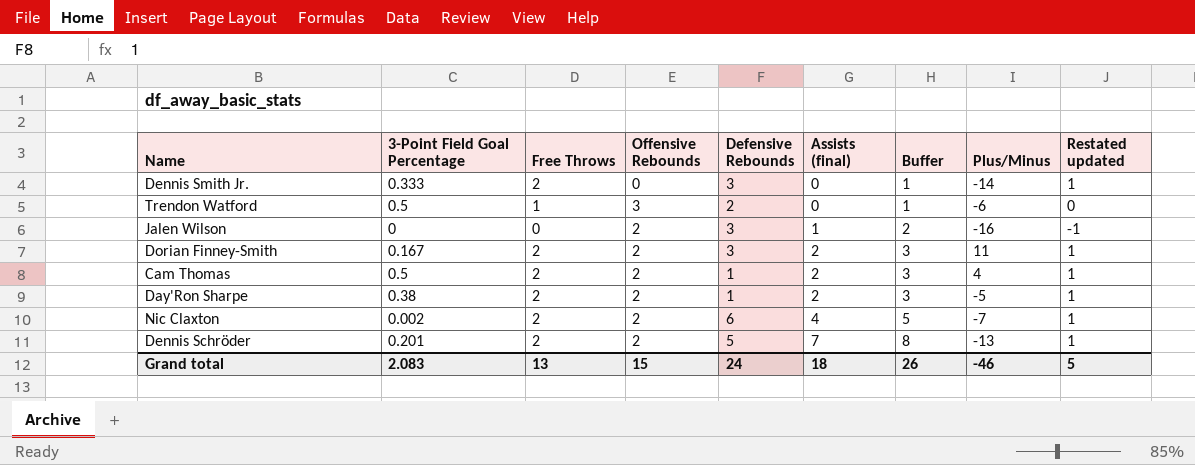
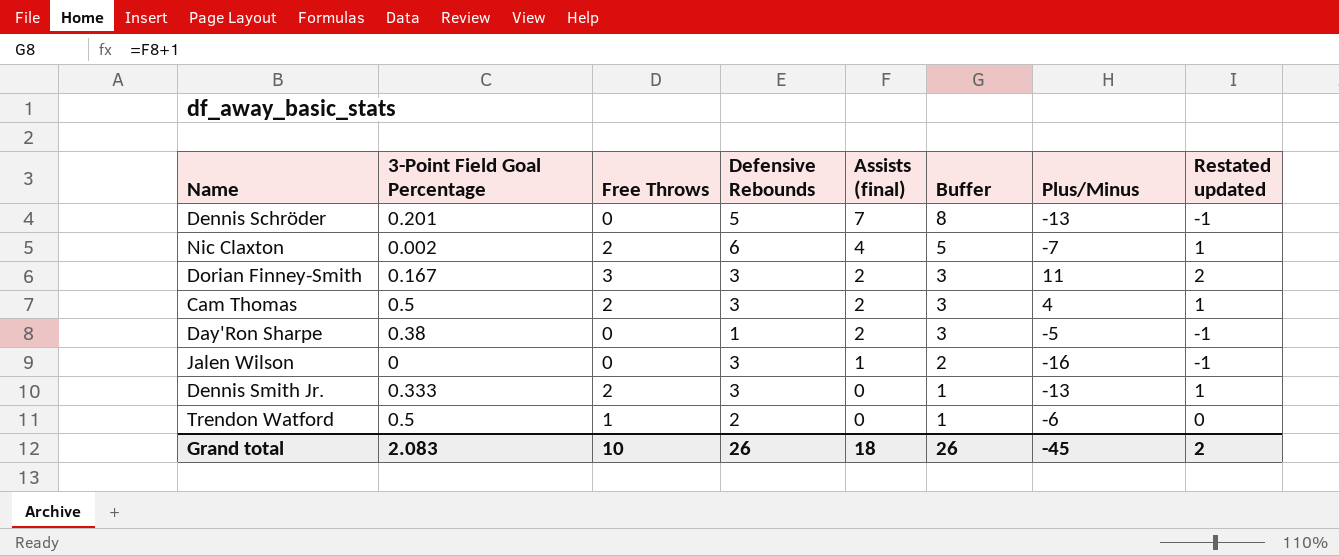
row order: Assists (final) ascending -> Assists (final) descending
column Offensive Rebounds | position: 4 -> none
Dennis Schröder | Free Throws: 2 -> 0
Dennis Schröder | Restated updated: 1 -> -1
Dorian Finney-Smith | Free Throws: 2 -> 3
Dorian Finney-Smith | Restated updated: 1 -> 2
Cam Thomas | Defensive Rebounds: 1 -> 3
Day'Ron Sharpe | Free Throws: 2 -> 0
Day'Ron Sharpe | Restated updated: 1 -> -1
Dennis Smith Jr. | Plus/Minus: -14 -> -13
Grand total | Free Throws: 13 -> 10
Grand total | Defensive Rebounds: 24 -> 26
Grand total | Plus/Minus: -46 -> -45
Grand total | Restated updated: 5 -> 2

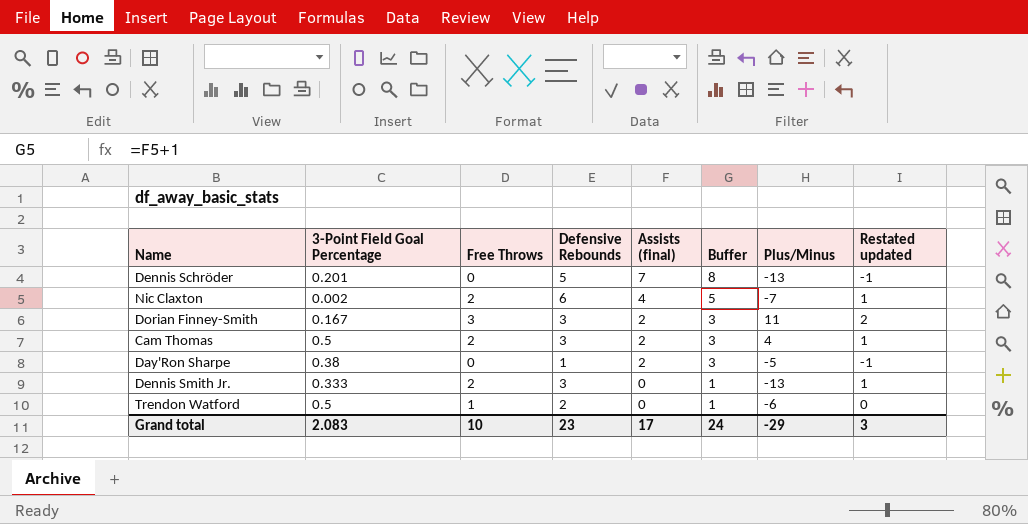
row Jalen Wilson: 0 | 0 | 3 | 1 | 2 | -16 | -1 -> none
Grand total | Defensive Rebounds: 26 -> 23
Grand total | Assists (final): 18 -> 17
Grand total | Buffer: 26 -> 24
Grand total | Plus/Minus: -45 -> -29
Grand total | Restated updated: 2 -> 3

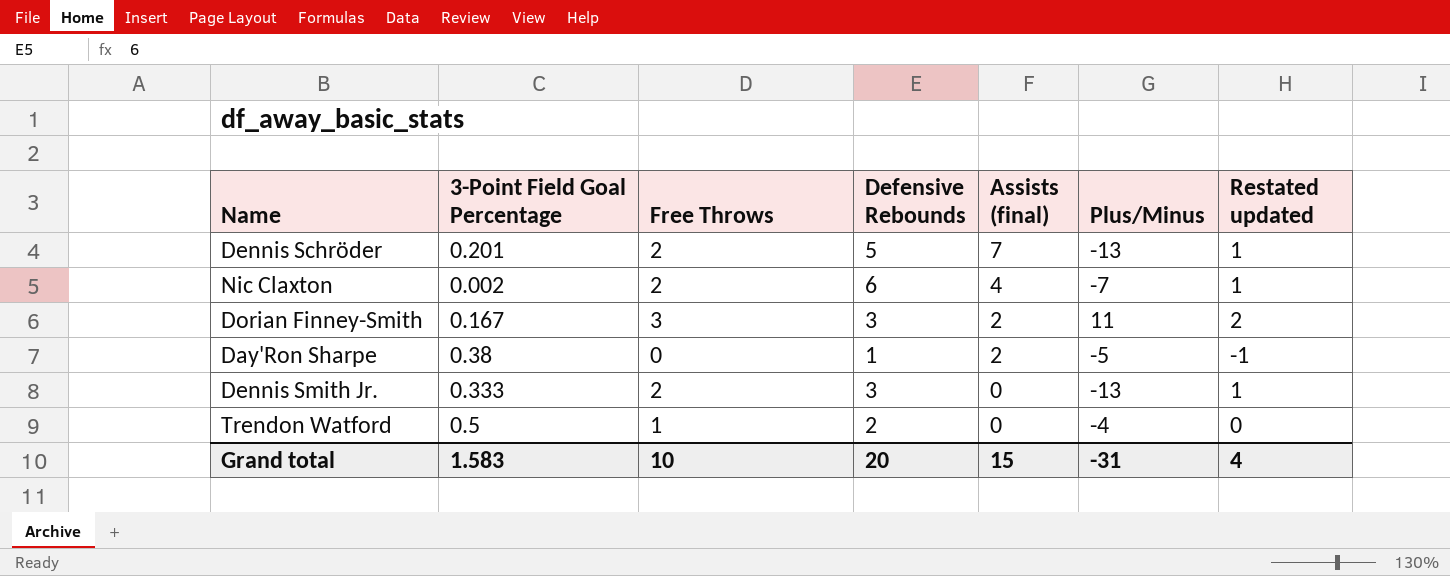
column Buffer | formula: [Assists (final)] + 1 -> none
row Cam Thomas: 0.5 | 2 | 3 | 2 | 3 | 4 | 1 -> none
Dennis Schröder | Free Throws: 0 -> 2
Dennis Schröder | Restated updated: -1 -> 1
Trendon Watford | Plus/Minus: -6 -> -4
Grand total | 3-Point Field Goal Percentage: 2.083 -> 1.583
Grand total | Defensive Rebounds: 23 -> 20
Grand total | Assists (final): 17 -> 15
Grand total | Plus/Minus: -29 -> -31
Grand total | Restated updated: 3 -> 4

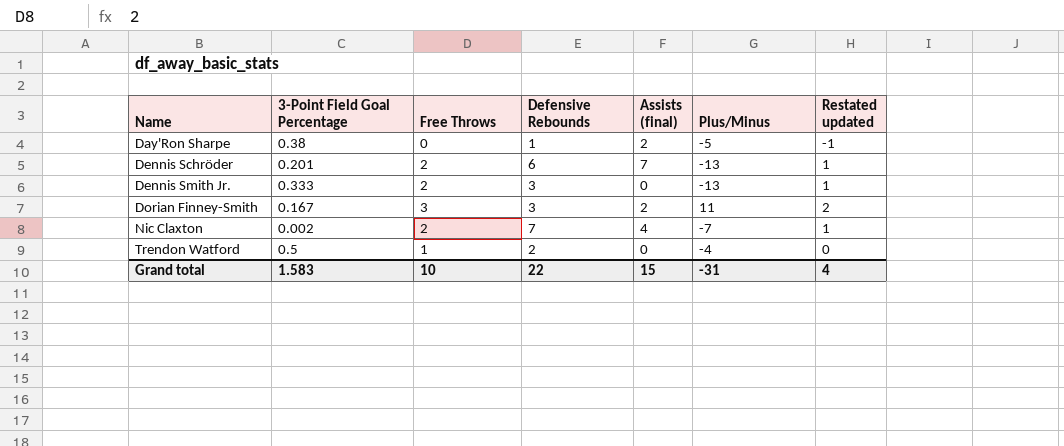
row order: Assists (final) descending -> Name ascending
Dennis Schröder | Defensive Rebounds: 5 -> 6
Nic Claxton | Defensive Rebounds: 6 -> 7
Grand total | Defensive Rebounds: 20 -> 22

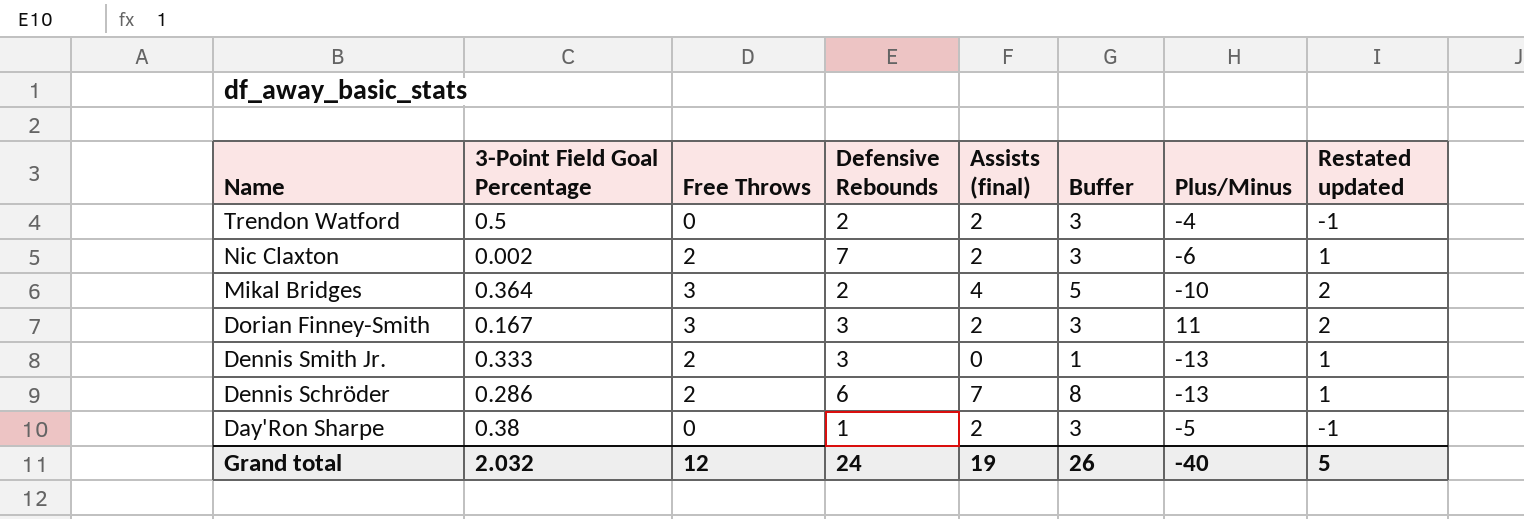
row order: Name ascending -> Name descending
column Buffer | formula: none -> [Assists (final)] + 1
Trendon Watford | Free Throws: 1 -> 0
Trendon Watford | Assists (final): 0 -> 2
Trendon Watford | Restated updated: 0 -> -1
Nic Claxton | Assists (final): 4 -> 2
Nic Claxton | Plus/Minus: -7 -> -6
row Mikal Bridges: none -> 0.364 | 3 | 2 | 4 | 5 | -10 | 2
Dennis Schröder | 3-Point Field Goal Percentage: 0.201 -> 0.286
Grand total | 3-Point Field Goal Percentage: 1.583 -> 2.032
Grand total | Free Throws: 10 -> 12
Grand total | Defensive Rebounds: 22 -> 24
Grand total | Assists (final): 15 -> 19
Grand total | Plus/Minus: -31 -> -40
Grand total | Restated updated: 4 -> 5

